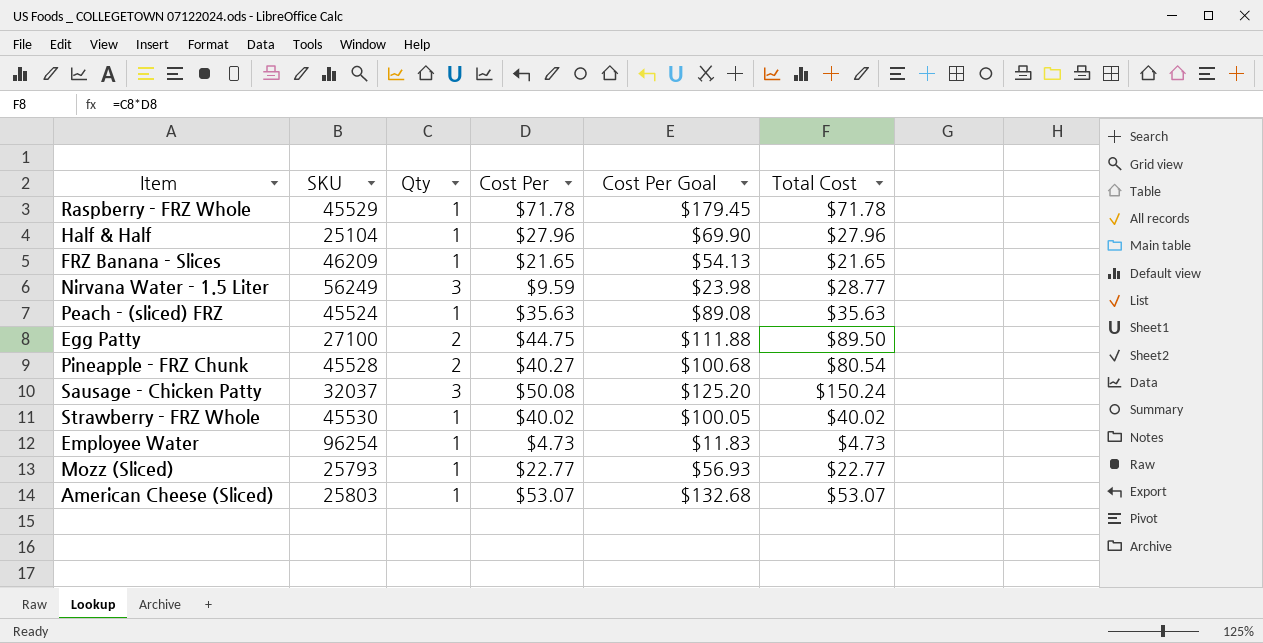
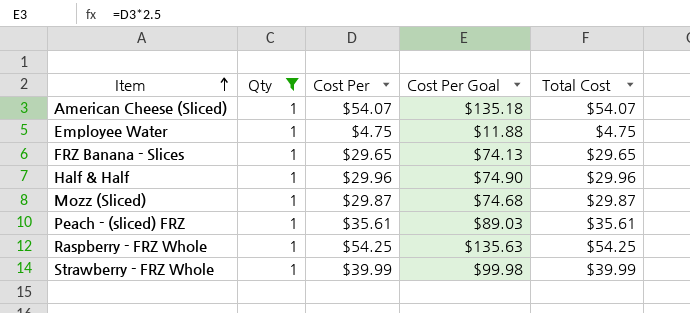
filter: none -> Qty = 1
row order: none -> Item ascending
column SKU | position: 2 -> none
American Cheese (Sliced) | Cost Per: $53.07 -> $54.07
American Cheese (Sliced) | Cost Per Goal: $132.68 -> $135.18
American Cheese (Sliced) | Total Cost: $53.07 -> $54.07
Employee Water | Cost Per: $4.73 -> $4.75
Employee Water | Cost Per Goal: $11.83 -> $11.88
Employee Water | Total Cost: $4.73 -> $4.75
FRZ Banana - Slices | Cost Per: $21.65 -> $29.65
FRZ Banana - Slices | Cost Per Goal: $54.13 -> $74.13
FRZ Banana - Slices | Total Cost: $21.65 -> $29.65
Half & Half | Cost Per: $27.96 -> $29.96
Half & Half | Cost Per Goal: $69.90 -> $74.90
Half & Half | Total Cost: $27.96 -> $29.96
Mozz (Sliced) | Cost Per: $22.77 -> $29.87
Mozz (Sliced) | Cost Per Goal: $56.93 -> $74.68
Mozz (Sliced) | Total Cost: $22.77 -> $29.87
Peach - (sliced) FRZ | Cost Per: $35.63 -> $35.61
Peach - (sliced) FRZ | Cost Per Goal: $89.08 -> $89.03
Peach - (sliced) FRZ | Total Cost: $35.63 -> $35.61
Raspberry - FRZ Whole | Cost Per: $71.78 -> $54.25
Raspberry - FRZ Whole | Cost Per Goal: $179.45 -> $135.63
Raspberry - FRZ Whole | Total Cost: $71.78 -> $54.25
Strawberry - FRZ Whole | Cost Per: $40.02 -> $39.99
Strawberry - FRZ Whole | Cost Per Goal: $100.05 -> $99.98
Strawberry - FRZ Whole | Total Cost: $40.02 -> $39.99

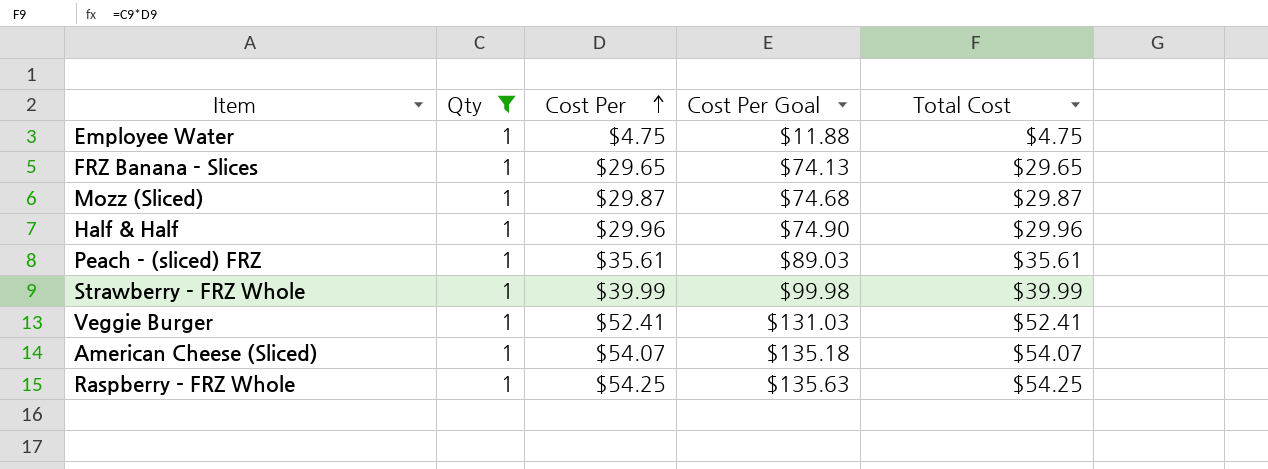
row order: Item ascending -> Cost Per ascending
row Veggie Burger: none -> 1 | $52.41 | $131.03 | $52.41

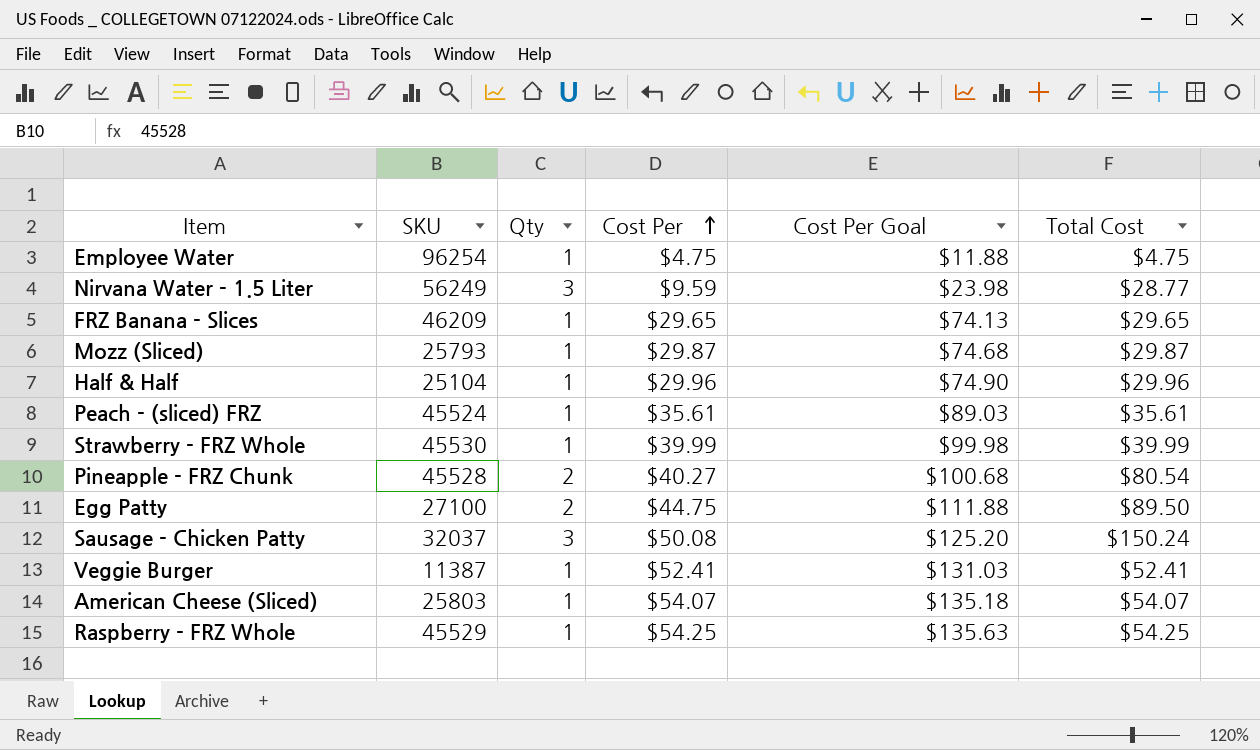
filter: Qty = 1 -> none
column SKU | position: none -> 2

